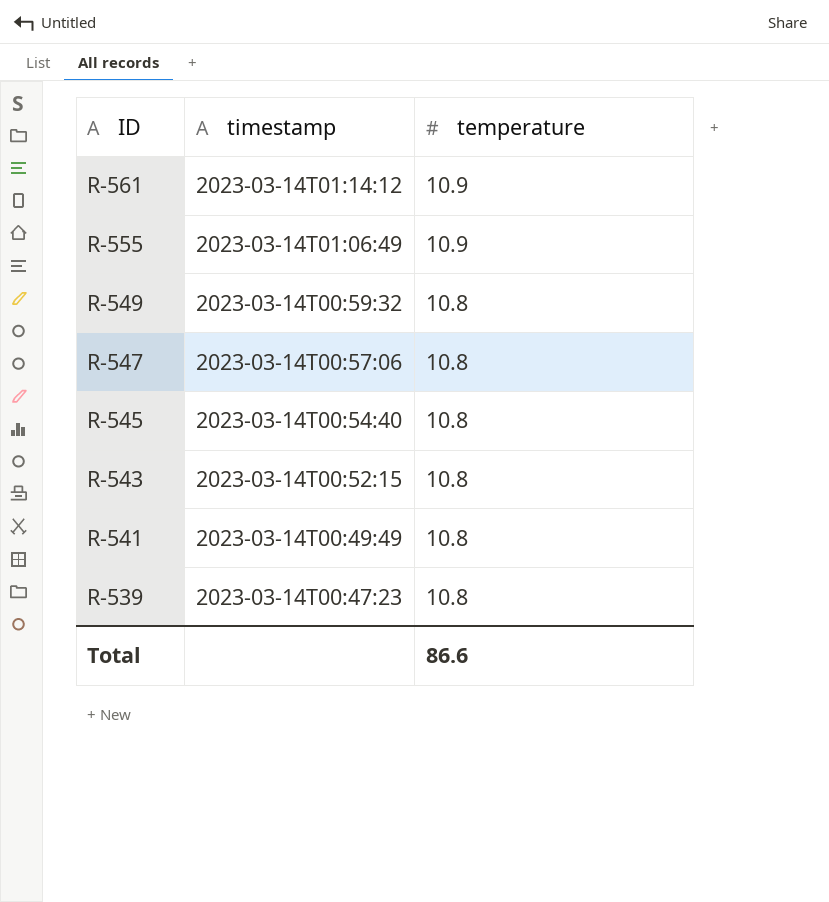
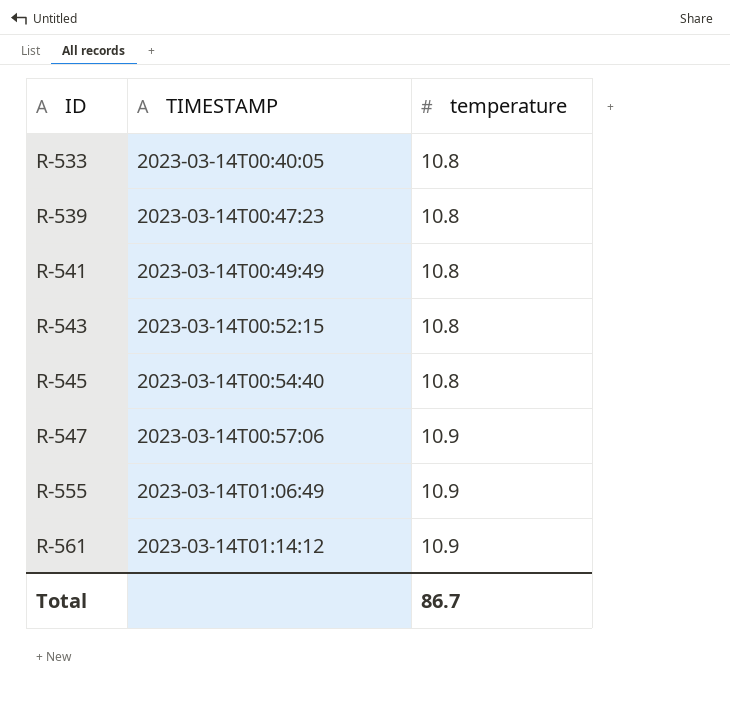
row order: ID descending -> ID ascending
column name: timestamp -> TIMESTAMP
row R-549: 2023-03-14T00:59:32 | 10.8 -> none
row R-533: none -> 2023-03-14T00:40:05 | 10.8
R-547 | temperature: 10.8 -> 10.9
Total | temperature: 86.6 -> 86.7

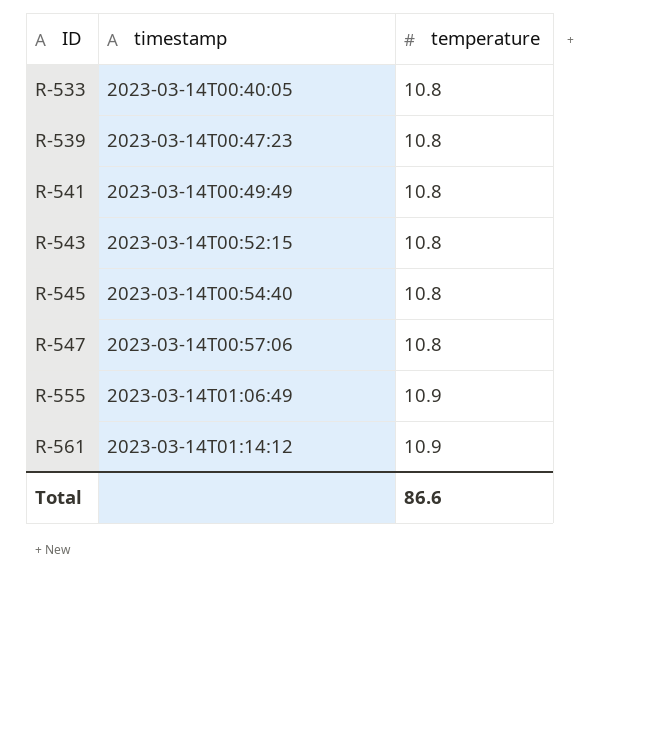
column name: TIMESTAMP -> timestamp
R-547 | temperature: 10.9 -> 10.8
Total | temperature: 86.7 -> 86.6

